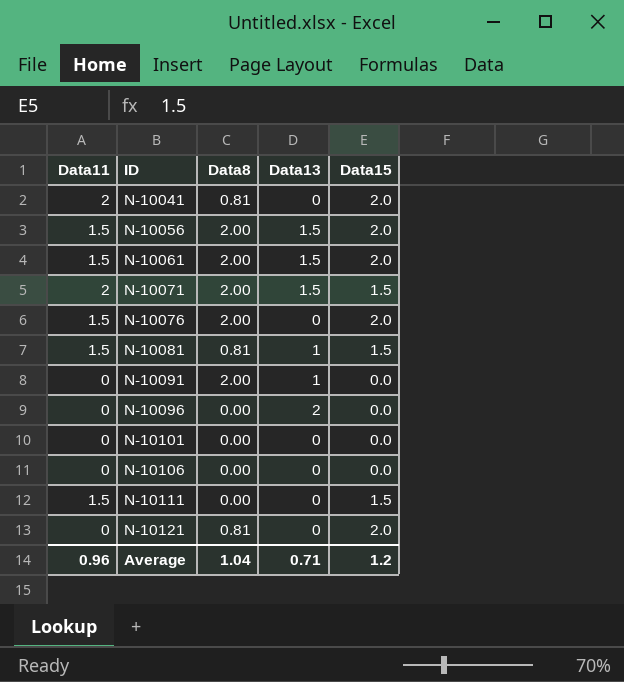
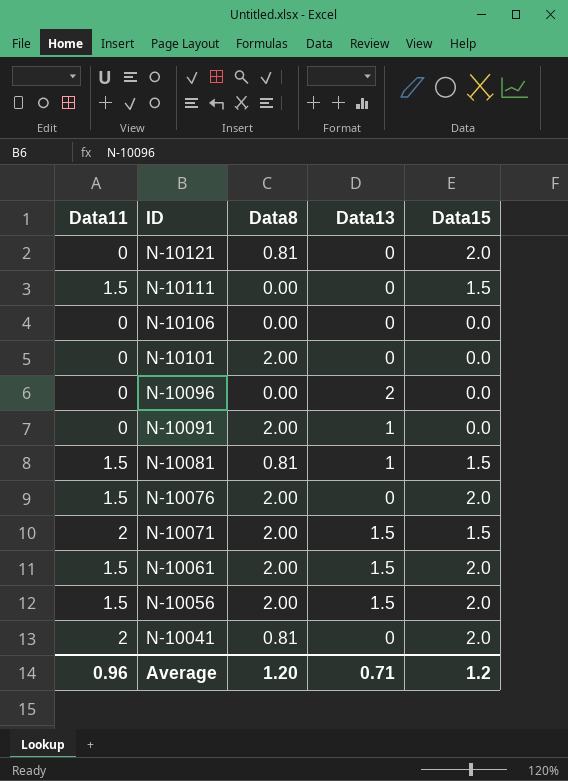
row order: ID ascending -> ID descending
N-10101 | Data8: 0.00 -> 2.00
Average | Data8: 1.04 -> 1.20

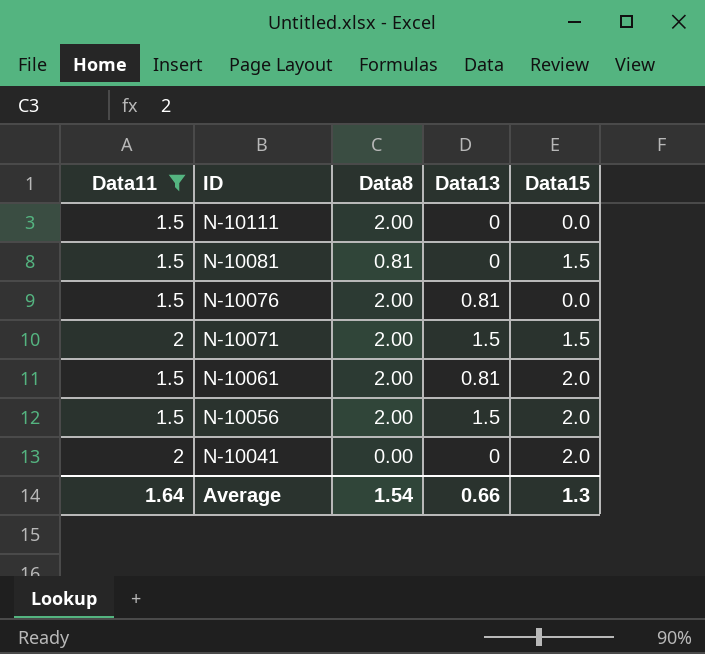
filter: none -> Data11 != 0
N-10111 | Data8: 0.00 -> 2.00
N-10111 | Data15: 1.5 -> 0.0
N-10081 | Data13: 1 -> 0
N-10076 | Data13: 0 -> 0.81
N-10076 | Data15: 2.0 -> 0.0
N-10061 | Data13: 1.5 -> 0.81
N-10041 | Data8: 0.81 -> 0.00
Average | Data11: 0.96 -> 1.64
Average | Data8: 1.20 -> 1.54
Average | Data13: 0.71 -> 0.66
Average | Data15: 1.2 -> 1.3

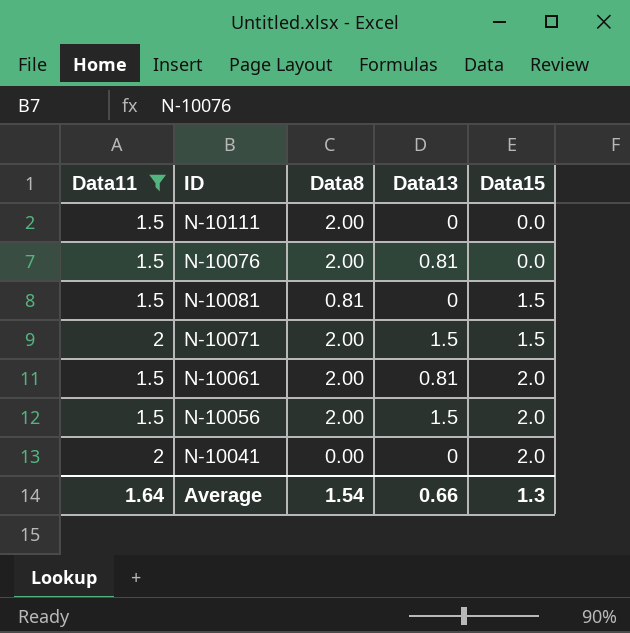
row order: ID descending -> Data15 ascending

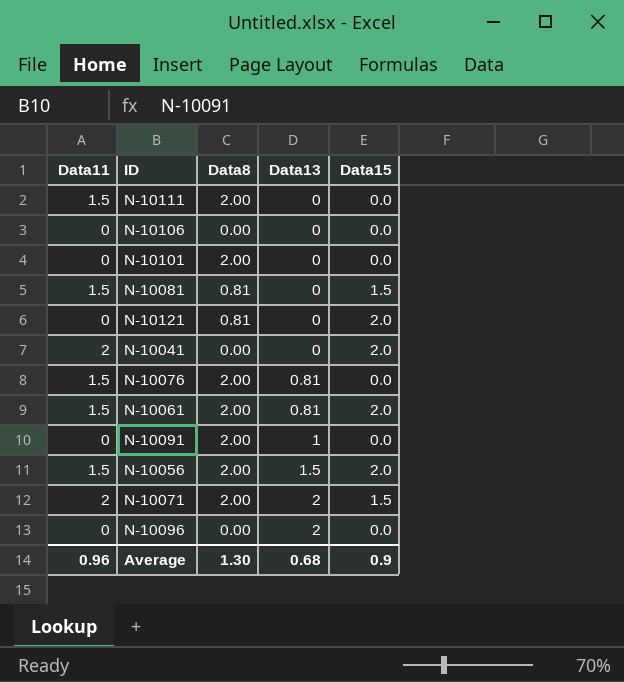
filter: Data11 != 0 -> none
row order: Data15 ascending -> Data13 ascending
N-10071 | Data13: 1.5 -> 2
Average | Data11: 1.64 -> 0.96
Average | Data8: 1.54 -> 1.30
Average | Data13: 0.66 -> 0.68
Average | Data15: 1.3 -> 0.9

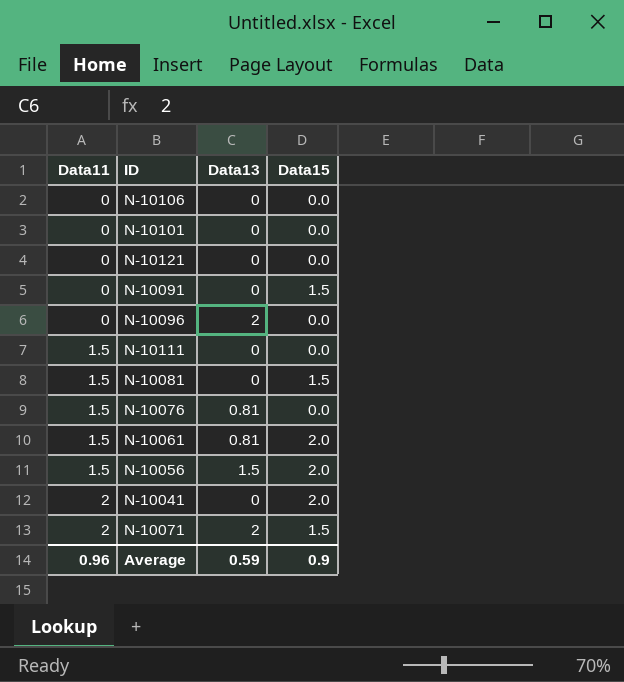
row order: Data13 ascending -> Data11 ascending
column Data8 | position: 3 -> none
N-10121 | Data15: 2.0 -> 0.0
N-10091 | Data13: 1 -> 0
N-10091 | Data15: 0.0 -> 1.5
Average | Data13: 0.68 -> 0.59

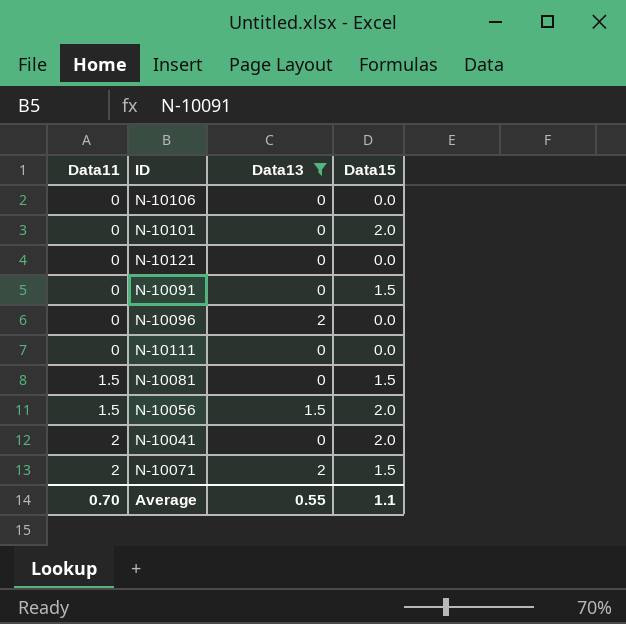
filter: none -> Data13 != 0.81
N-10101 | Data15: 0.0 -> 2.0
N-10111 | Data11: 1.5 -> 0
Average | Data11: 0.96 -> 0.70
Average | Data13: 0.59 -> 0.55
Average | Data15: 0.9 -> 1.1

